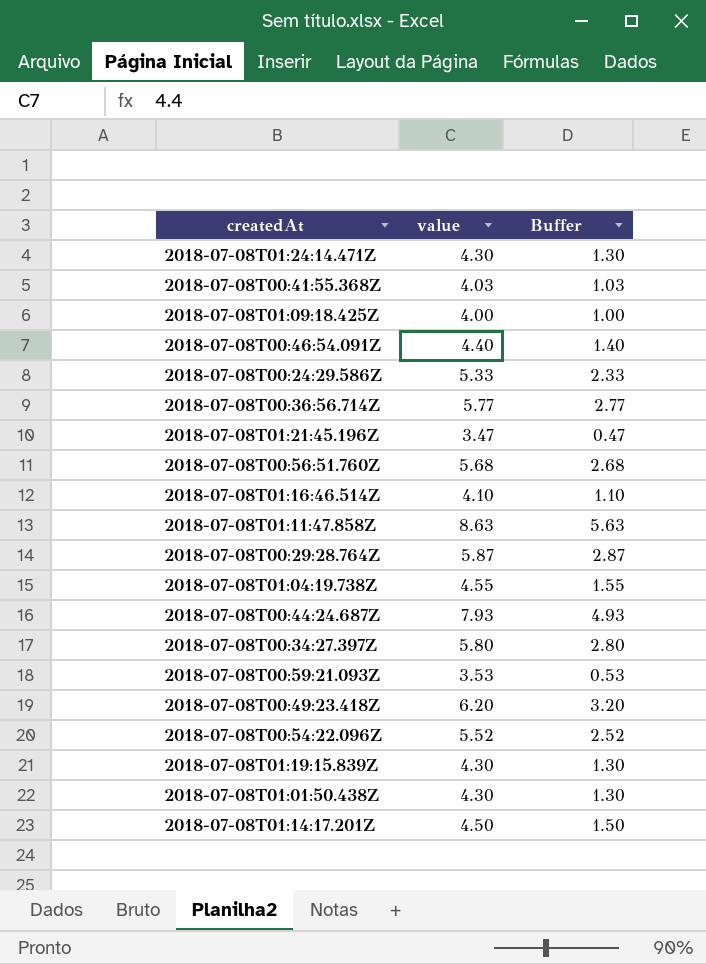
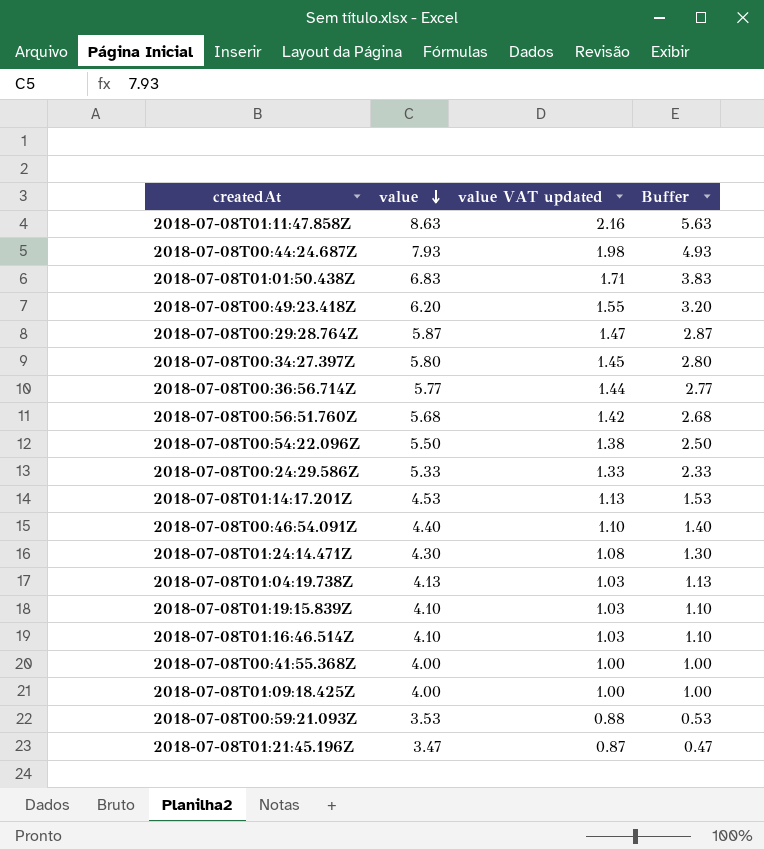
row order: none -> value descending
column value VAT updated | formula: none -> [value] * 0.25
2018-07-08T01:01:50.438Z | value: 4.30 -> 6.83
2018-07-08T01:01:50.438Z | Buffer: 1.30 -> 3.83
2018-07-08T00:54:22.096Z | value: 5.52 -> 5.50
2018-07-08T00:54:22.096Z | Buffer: 2.52 -> 2.50
2018-07-08T01:14:17.201Z | value: 4.50 -> 4.53
2018-07-08T01:14:17.201Z | Buffer: 1.50 -> 1.53
2018-07-08T01:04:19.738Z | value: 4.55 -> 4.13
2018-07-08T01:04:19.738Z | Buffer: 1.55 -> 1.13
2018-07-08T01:19:15.839Z | value: 4.30 -> 4.10
2018-07-08T01:19:15.839Z | Buffer: 1.30 -> 1.10
2018-07-08T00:41:55.368Z | value: 4.03 -> 4.00
2018-07-08T00:41:55.368Z | Buffer: 1.03 -> 1.00

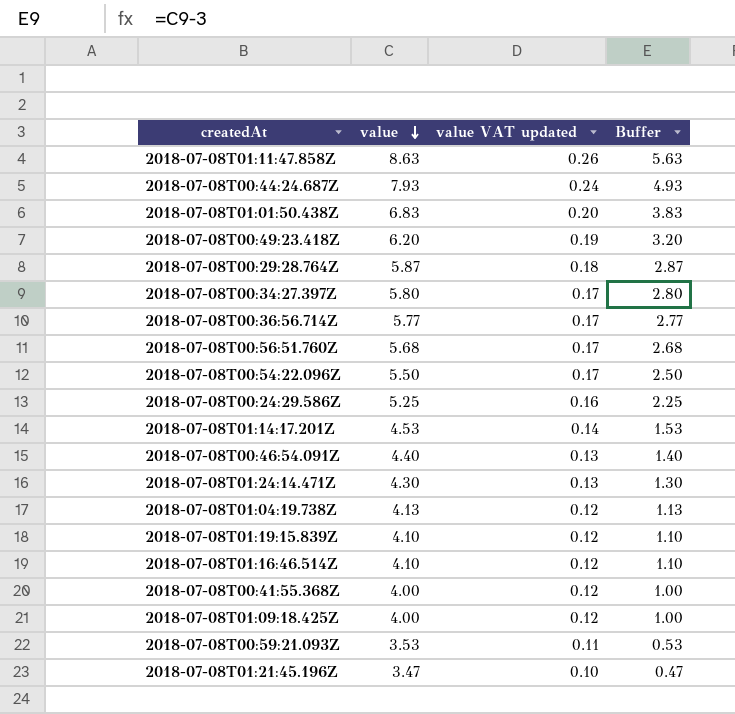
column value VAT updated | formula: [value] * 0.25 -> [value] * 0.03
2018-07-08T00:24:29.586Z | value: 5.33 -> 5.25
2018-07-08T00:24:29.586Z | Buffer: 2.33 -> 2.25

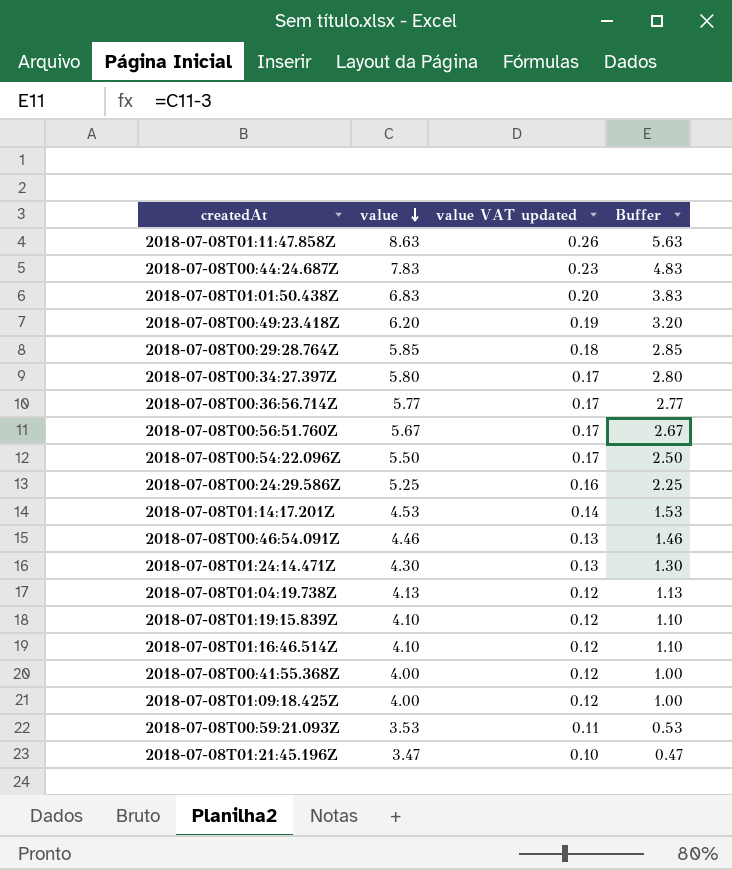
2018-07-08T00:44:24.687Z | value: 7.93 -> 7.83
2018-07-08T00:44:24.687Z | value VAT updated: 0.24 -> 0.23
2018-07-08T00:44:24.687Z | Buffer: 4.93 -> 4.83
2018-07-08T00:29:28.764Z | value: 5.87 -> 5.85
2018-07-08T00:29:28.764Z | Buffer: 2.87 -> 2.85
2018-07-08T00:56:51.760Z | value: 5.68 -> 5.67
2018-07-08T00:56:51.760Z | Buffer: 2.68 -> 2.67
2018-07-08T00:46:54.091Z | value: 4.40 -> 4.46
2018-07-08T00:46:54.091Z | Buffer: 1.40 -> 1.46

